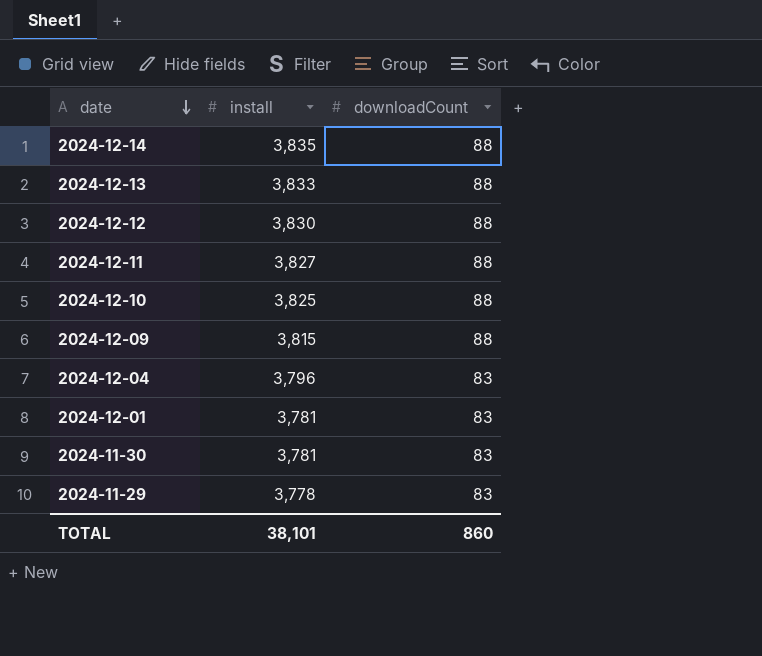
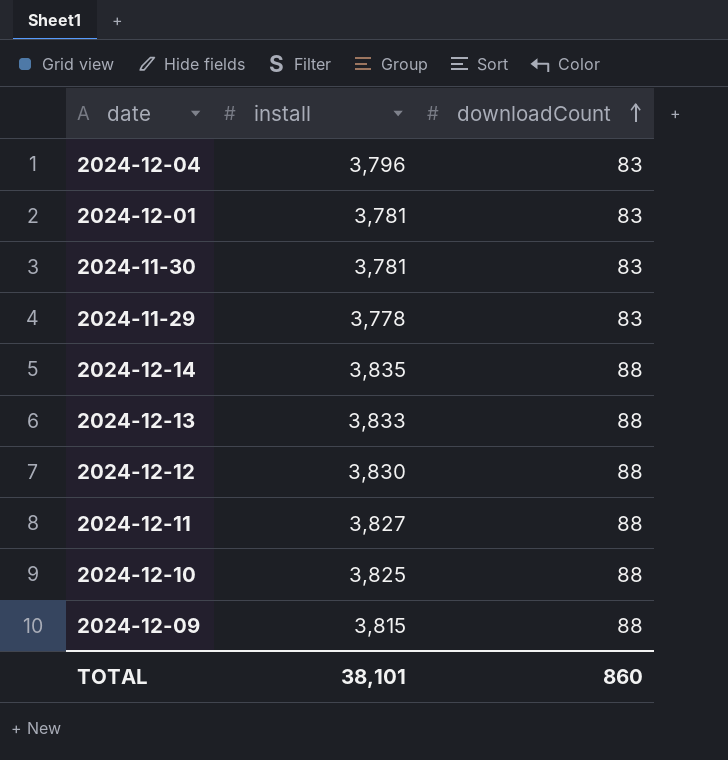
row order: date descending -> downloadCount ascending

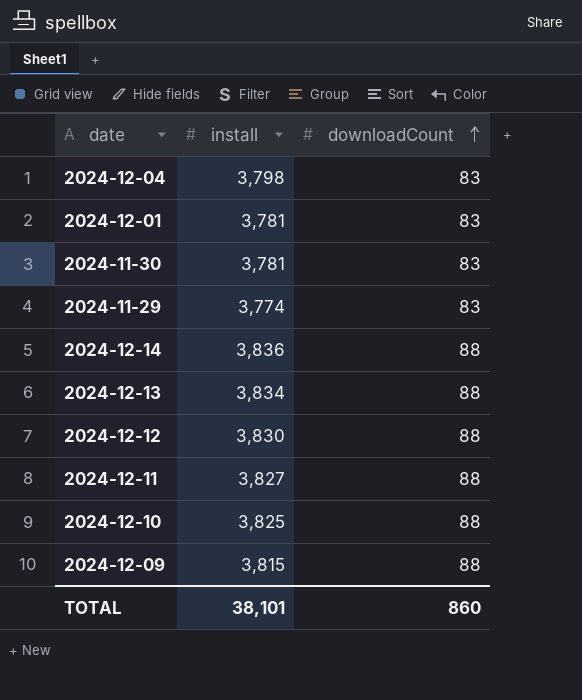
2024-12-04 | install: 3,796 -> 3,798
2024-11-29 | install: 3,778 -> 3,774
2024-12-14 | install: 3,835 -> 3,836
2024-12-13 | install: 3,833 -> 3,834

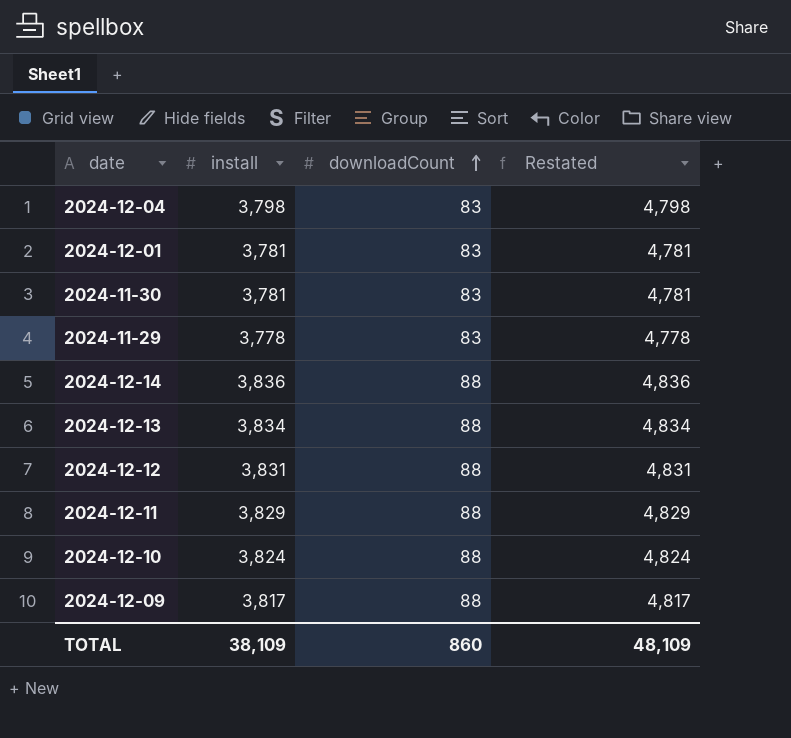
column Restated | formula: none -> [install] + 1000
2024-11-29 | install: 3,774 -> 3,778
2024-12-12 | install: 3,830 -> 3,831
2024-12-11 | install: 3,827 -> 3,829
2024-12-10 | install: 3,825 -> 3,824
2024-12-09 | install: 3,815 -> 3,817
TOTAL | install: 38,101 -> 38,109

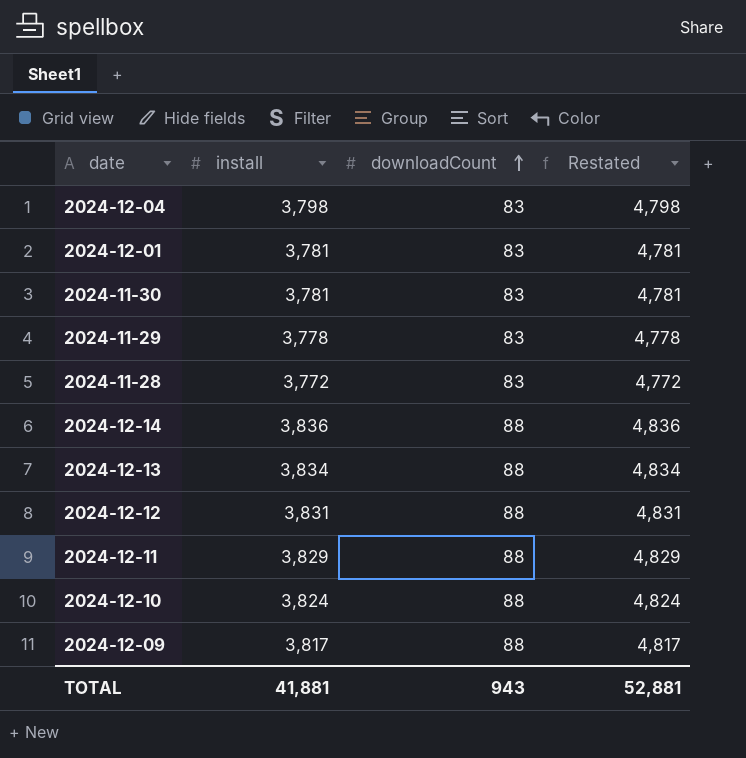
row 2024-11-28: none -> 3,772 | 83 | 4,772
TOTAL | install: 38,109 -> 41,881
TOTAL | downloadCount: 860 -> 943
TOTAL | Restated: 48,109 -> 52,881

